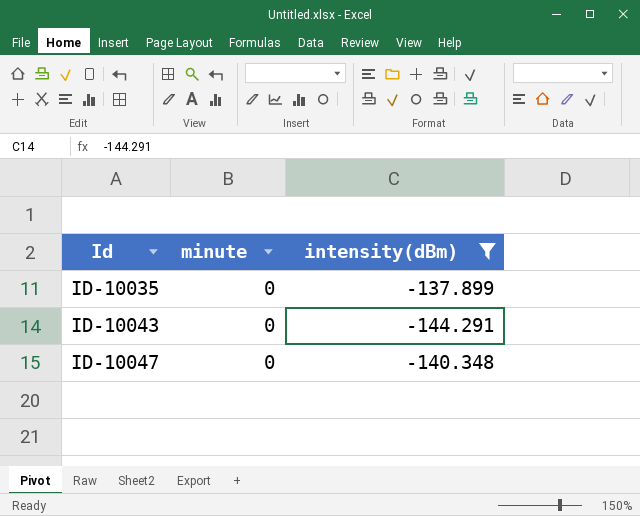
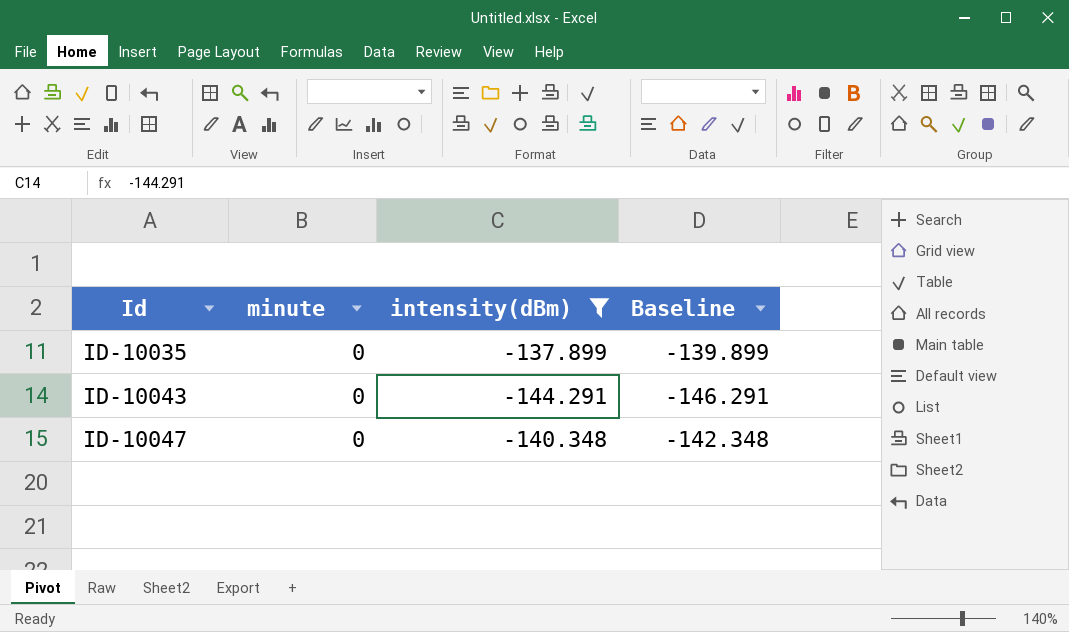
column Baseline | formula: none -> [intensity(dBm)] - 2

